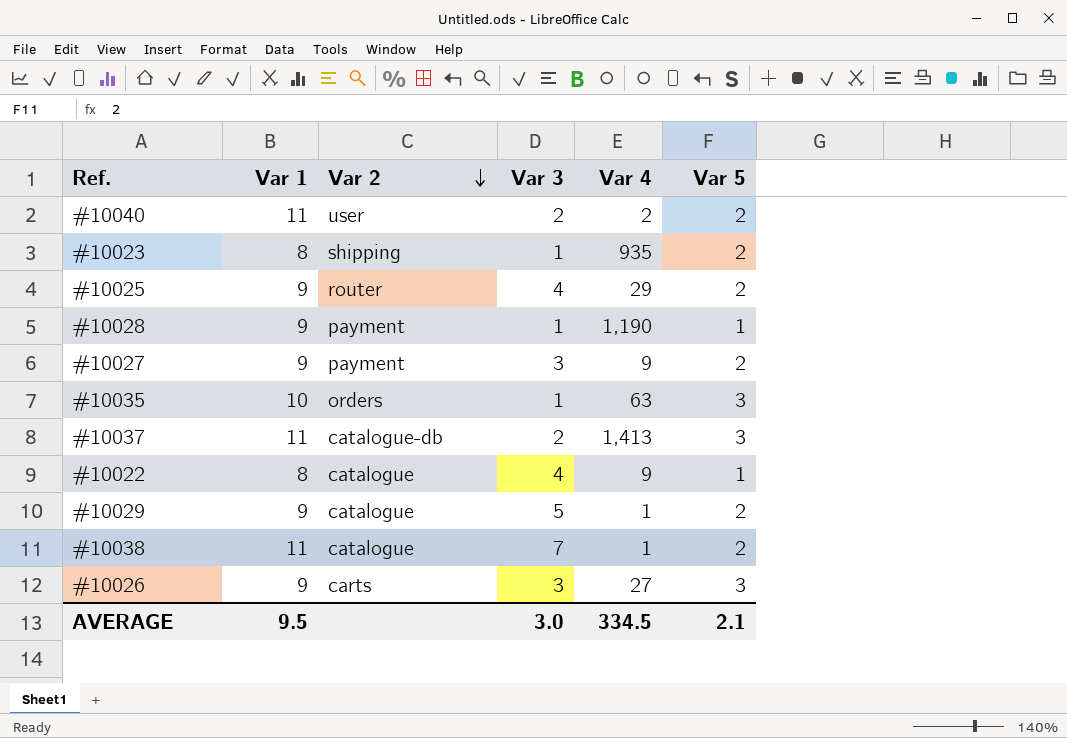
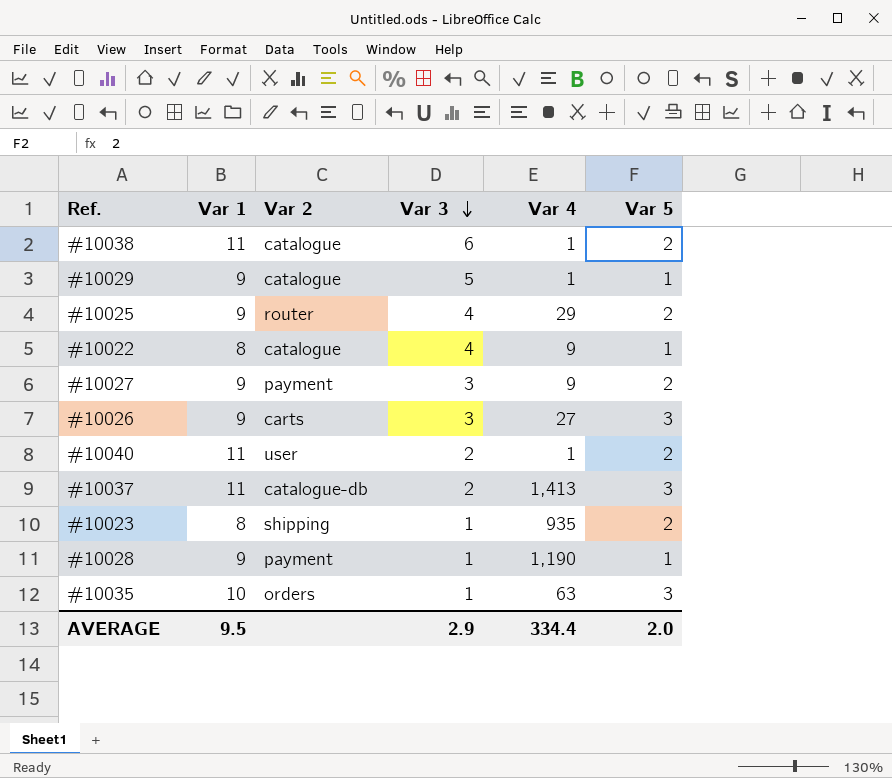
row order: Var 2 descending -> Var 3 descending
#10038 | Var 3: 7 -> 6
#10029 | Var 5: 2 -> 1
#10040 | Var 4: 2 -> 1
AVERAGE | Var 3: 3.0 -> 2.9
AVERAGE | Var 4: 334.5 -> 334.4
AVERAGE | Var 5: 2.1 -> 2.0

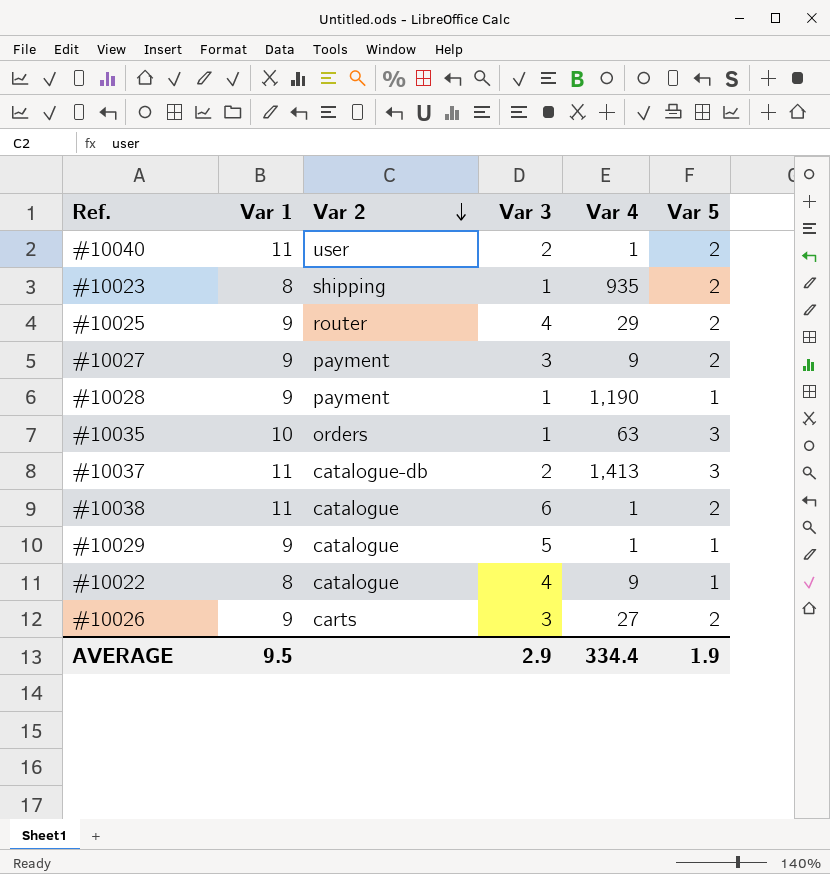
row order: Var 3 descending -> Var 2 descending
#10026 | Var 5: 3 -> 2
AVERAGE | Var 5: 2.0 -> 1.9

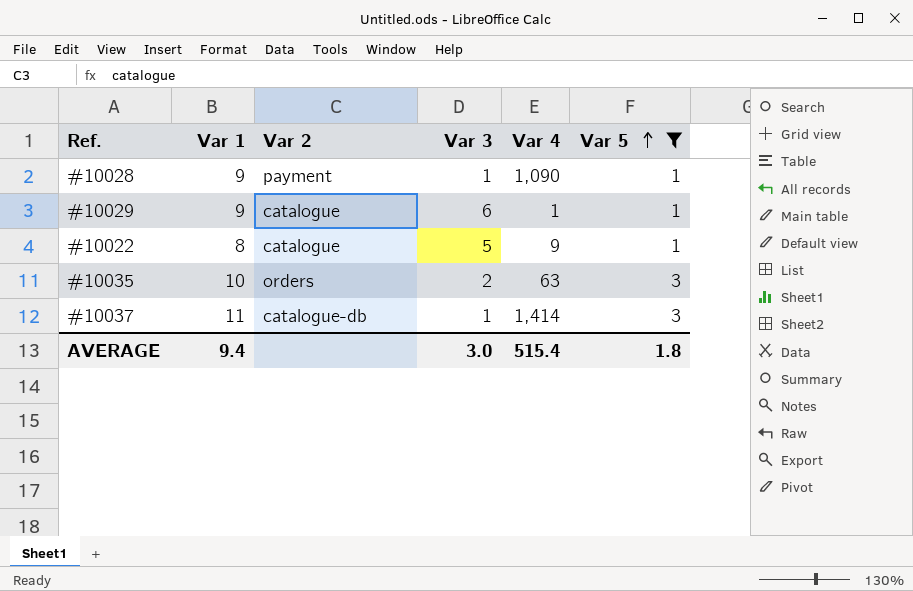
filter: none -> Var 5 != 2
row order: Var 2 descending -> Var 5 ascending
#10028 | Var 4: 1,190 -> 1,090
#10029 | Var 3: 5 -> 6
#10022 | Var 3: 4 -> 5
#10035 | Var 3: 1 -> 2
#10037 | Var 3: 2 -> 1
#10037 | Var 4: 1,413 -> 1,414
AVERAGE | Var 1: 9.5 -> 9.4
AVERAGE | Var 3: 2.9 -> 3.0
AVERAGE | Var 4: 334.4 -> 515.4
AVERAGE | Var 5: 1.9 -> 1.8

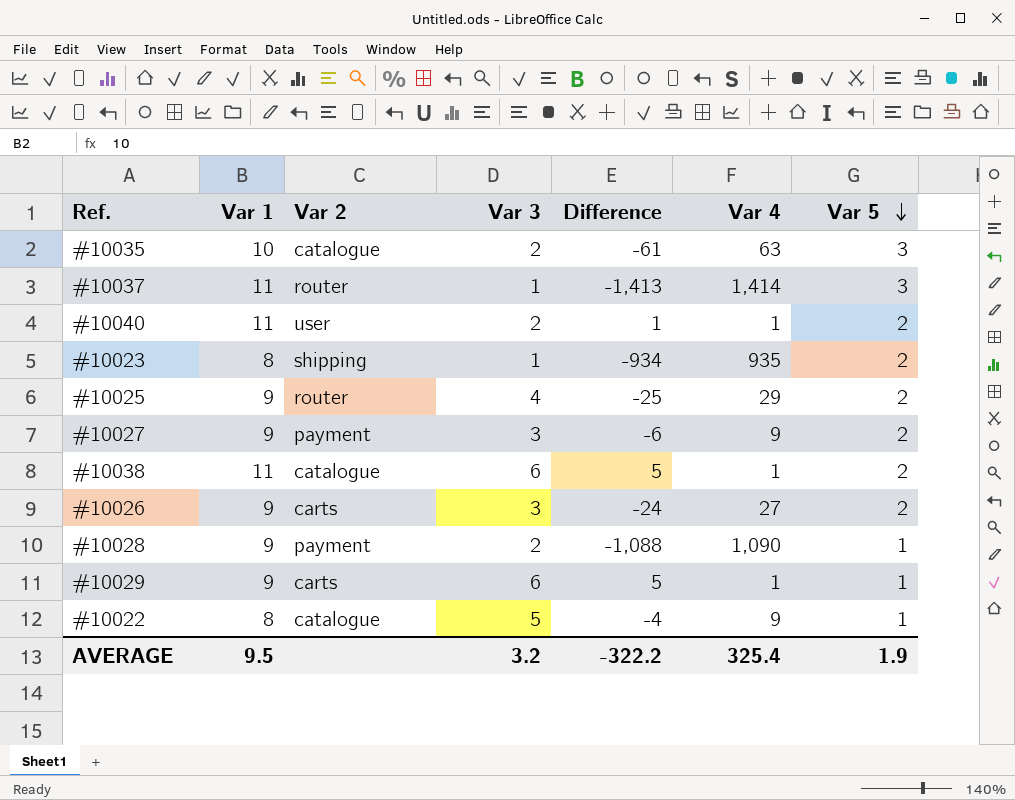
filter: Var 5 != 2 -> none
row order: Var 5 ascending -> Var 5 descending
column Difference | formula: none -> [Var 3] - [Var 4]
#10035 | Var 2: orders -> catalogue
#10037 | Var 2: catalogue-db -> router
#10028 | Var 3: 1 -> 2
#10029 | Var 2: catalogue -> carts
AVERAGE | Var 1: 9.4 -> 9.5
AVERAGE | Var 3: 3.0 -> 3.2
AVERAGE | Var 4: 515.4 -> 325.4
AVERAGE | Var 5: 1.8 -> 1.9

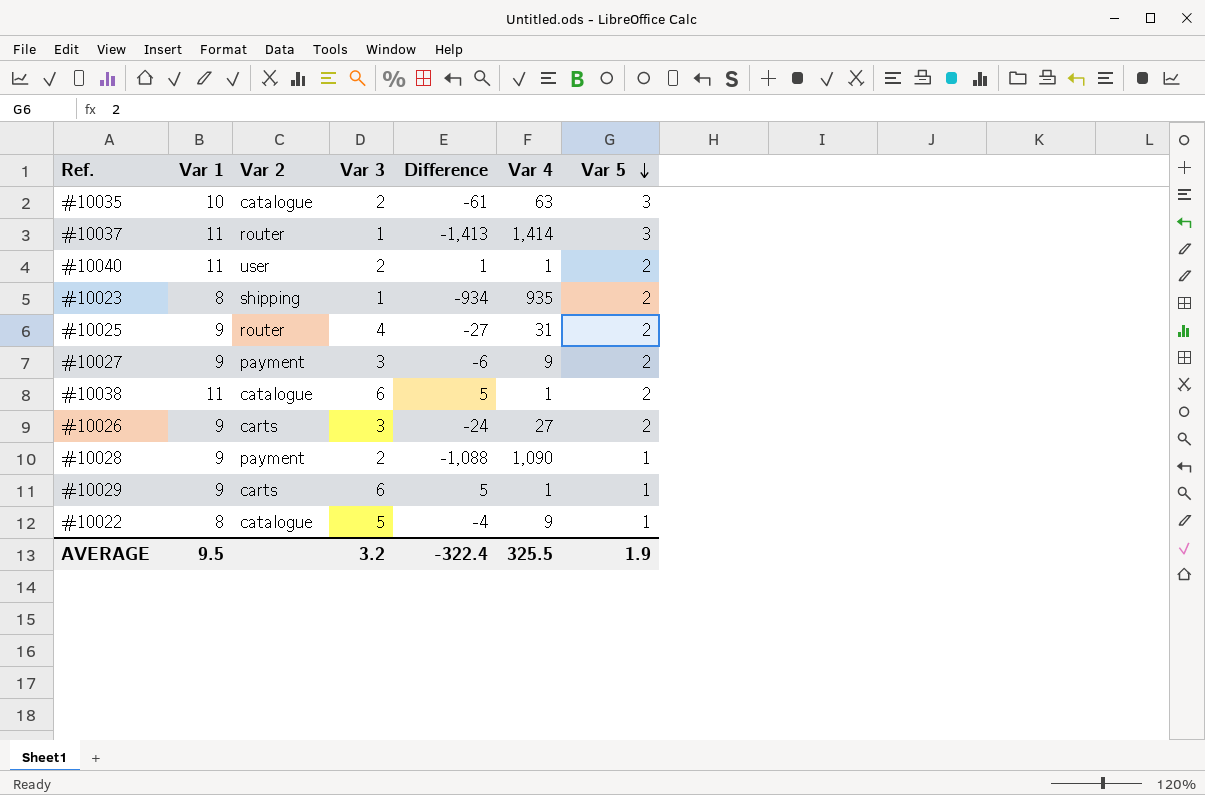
#10025 | Difference: -25 -> -27
#10025 | Var 4: 29 -> 31
AVERAGE | Difference: -322.2 -> -322.4
AVERAGE | Var 4: 325.4 -> 325.5

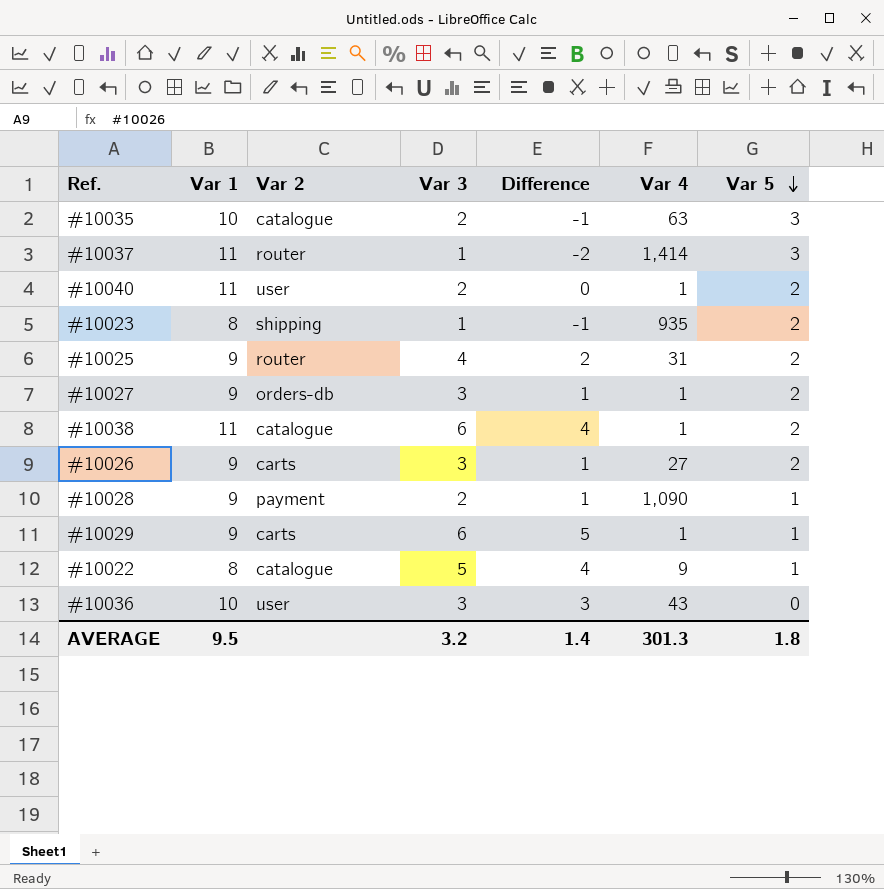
column Difference | formula: [Var 3] - [Var 4] -> [Var 3] - [Var 5]
#10027 | Var 2: payment -> orders-db
#10027 | Var 4: 9 -> 1
row #10036: none -> 10 | user | 3 | 3 | 43 | 0
AVERAGE | Difference: -322.4 -> 1.4
AVERAGE | Var 4: 325.5 -> 301.3
AVERAGE | Var 5: 1.9 -> 1.8

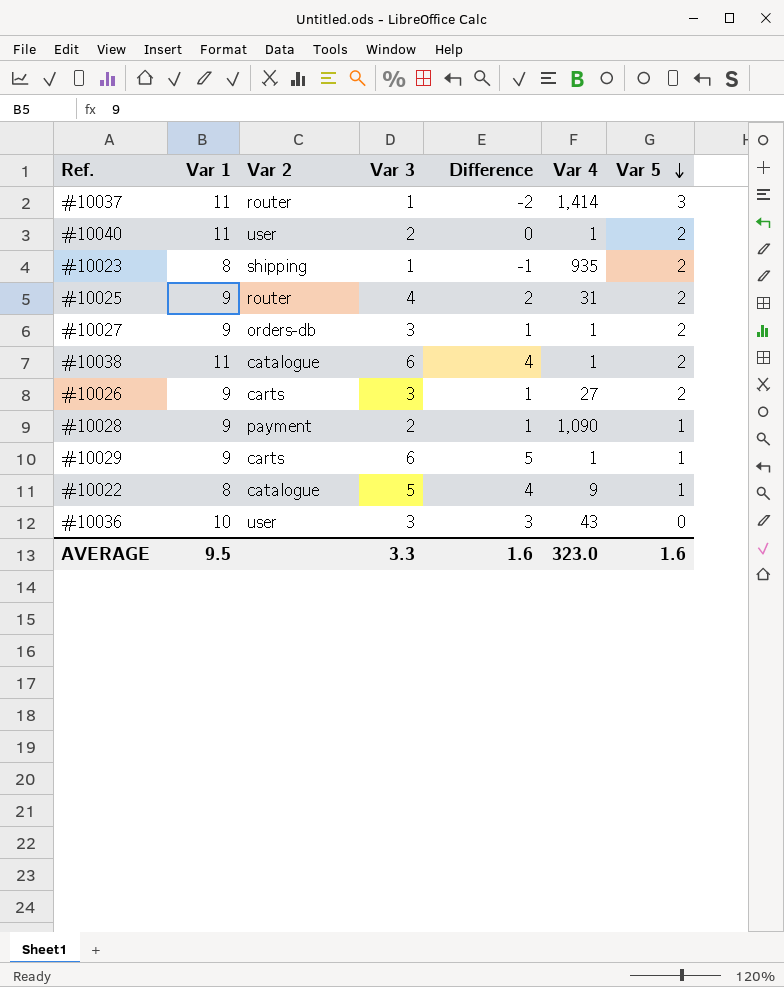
row #10035: 10 | catalogue | 2 | -1 | 63 | 3 -> none
AVERAGE | Var 3: 3.2 -> 3.3
AVERAGE | Difference: 1.4 -> 1.6
AVERAGE | Var 4: 301.3 -> 323.0
AVERAGE | Var 5: 1.8 -> 1.6

